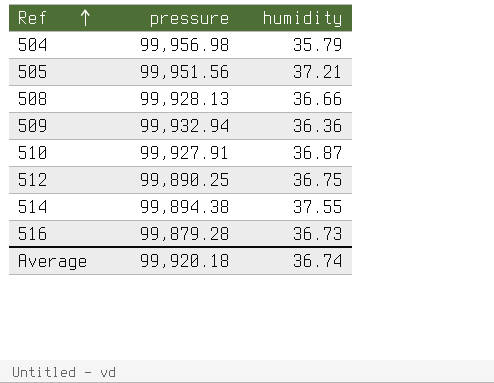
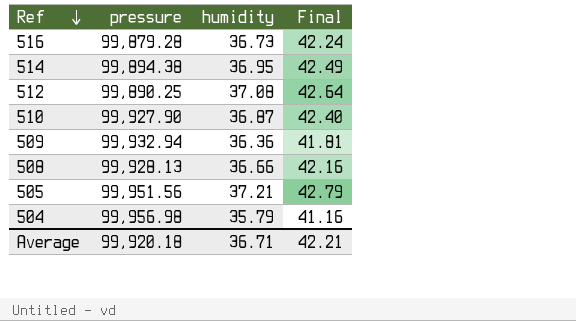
row order: Ref ascending -> Ref descending
column Final | formula: none -> [humidity] * 1.15
514 | humidity: 37.55 -> 36.95
512 | humidity: 36.75 -> 37.08
510 | pressure: 99,927.91 -> 99,927.90
Average | humidity: 36.74 -> 36.71

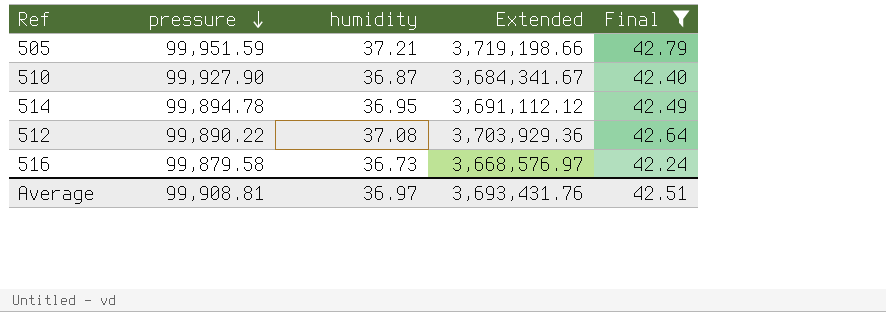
filter: none -> Final >= 42.24
row order: Ref descending -> pressure descending
column Extended | formula: none -> [pressure] * [humidity]
505 | pressure: 99,951.56 -> 99,951.59
514 | pressure: 99,894.38 -> 99,894.78
512 | pressure: 99,890.25 -> 99,890.22
516 | pressure: 99,879.28 -> 99,879.58
Average | pressure: 99,920.18 -> 99,908.81
Average | humidity: 36.71 -> 36.97
Average | Final: 42.21 -> 42.51

